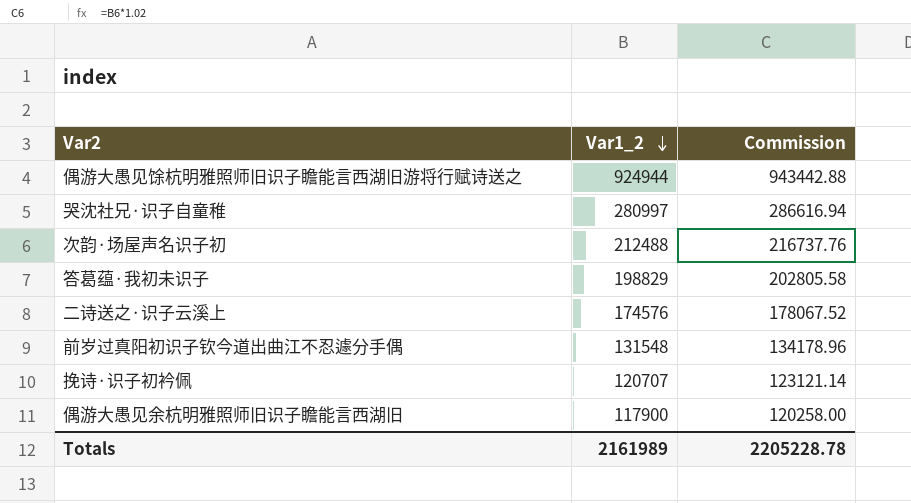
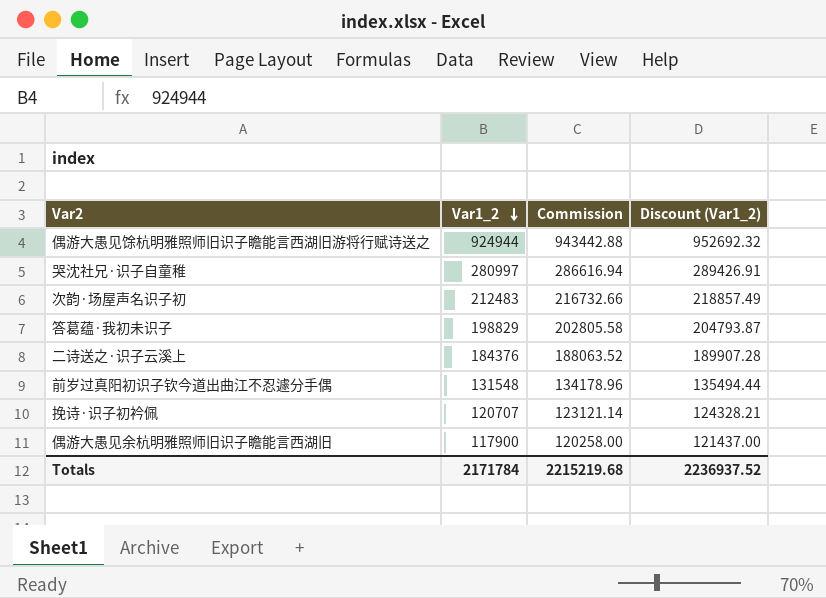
column Discount (Var1_2) | formula: none -> [Var1_2] * 1.03
次韵·场屋声名识子初 | Var1_2: 212488 -> 212483
次韵·场屋声名识子初 | Commission: 216737.76 -> 216732.66
二诗送之·识子云溪上 | Var1_2: 174576 -> 184376
二诗送之·识子云溪上 | Commission: 178067.52 -> 188063.52
Totals | Var1_2: 2161989 -> 2171784
Totals | Commission: 2205228.78 -> 2215219.68

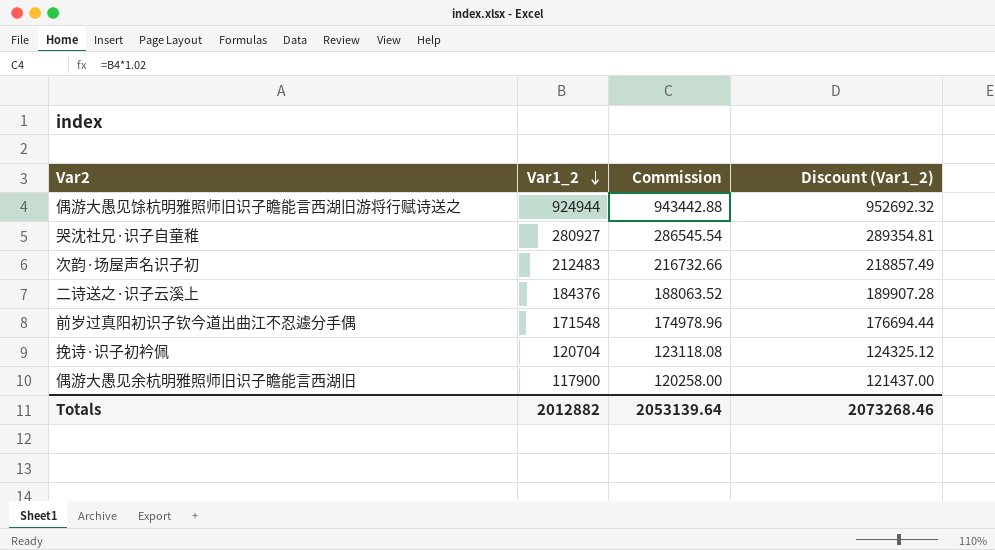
row 答葛蕴·我初未识子: 198829 | 202805.58 | 204793.87 -> none
哭沈社兄·识子自童稚 | Var1_2: 280997 -> 280927
哭沈社兄·识子自童稚 | Commission: 286616.94 -> 286545.54
哭沈社兄·识子自童稚 | Discount (Var1_2): 289426.91 -> 289354.81
前岁过真阳初识子钦今道出曲江不忍遽分手偶 | Var1_2: 131548 -> 171548
前岁过真阳初识子钦今道出曲江不忍遽分手偶 | Commission: 134178.96 -> 174978.96
前岁过真阳初识子钦今道出曲江不忍遽分手偶 | Discount (Var1_2): 135494.44 -> 176694.44
挽诗·识子初衿佩 | Var1_2: 120707 -> 120704
挽诗·识子初衿佩 | Commission: 123121.14 -> 123118.08
挽诗·识子初衿佩 | Discount (Var1_2): 124328.21 -> 124325.12
Totals | Var1_2: 2171784 -> 2012882
Totals | Commission: 2215219.68 -> 2053139.64
Totals | Discount (Var1_2): 2236937.52 -> 2073268.46

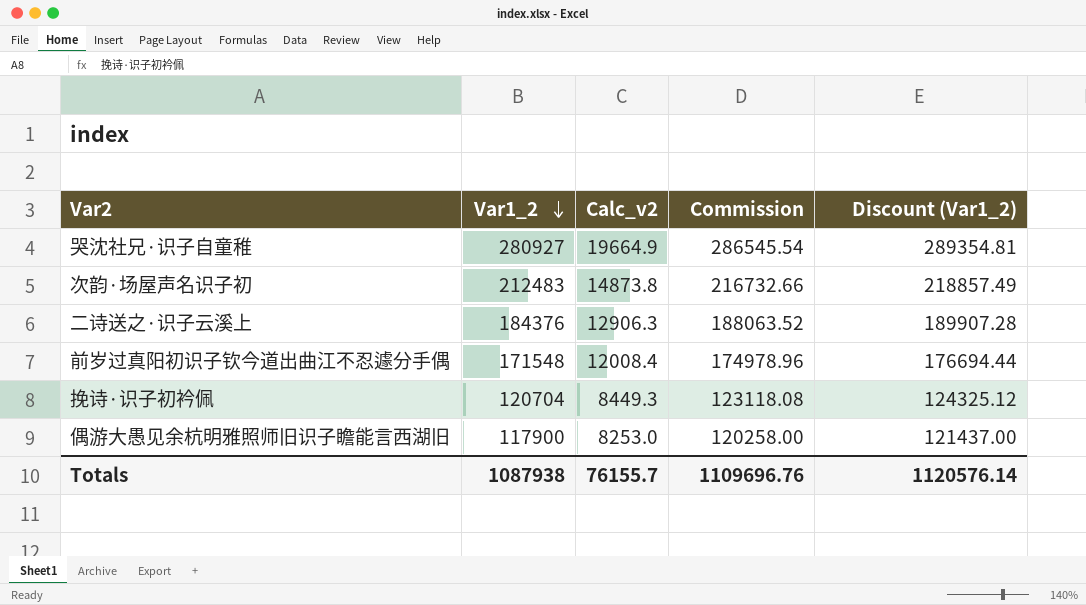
column Calc_v2 | formula: none -> [Var1_2] * 0.07
row 偶游大愚见馀杭明雅照师旧识子瞻能言西湖旧游将行赋诗送之: 924944 | 943442.88 | 952692.32 -> none
Totals | Var1_2: 2012882 -> 1087938
Totals | Commission: 2053139.64 -> 1109696.76
Totals | Discount (Var1_2): 2073268.46 -> 1120576.14

